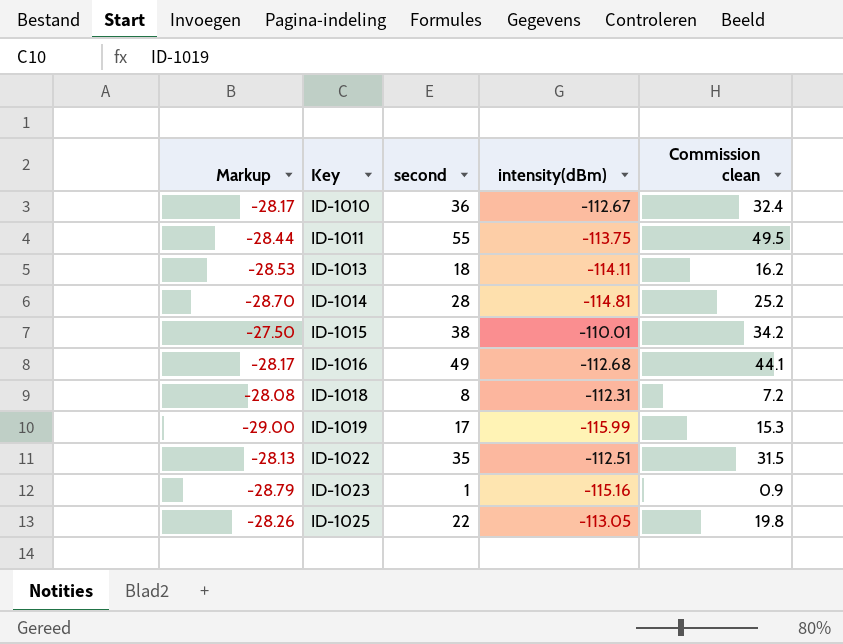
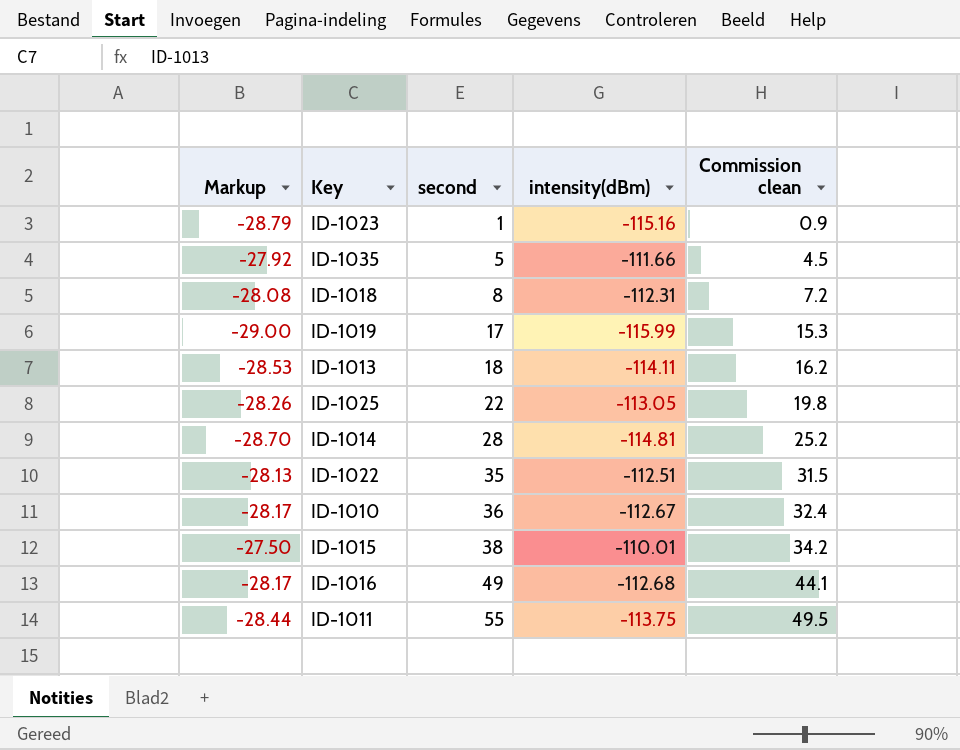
row order: Key ascending -> second ascending
row ID-1035: none -> -27.92 | 5 | -111.66 | 4.5

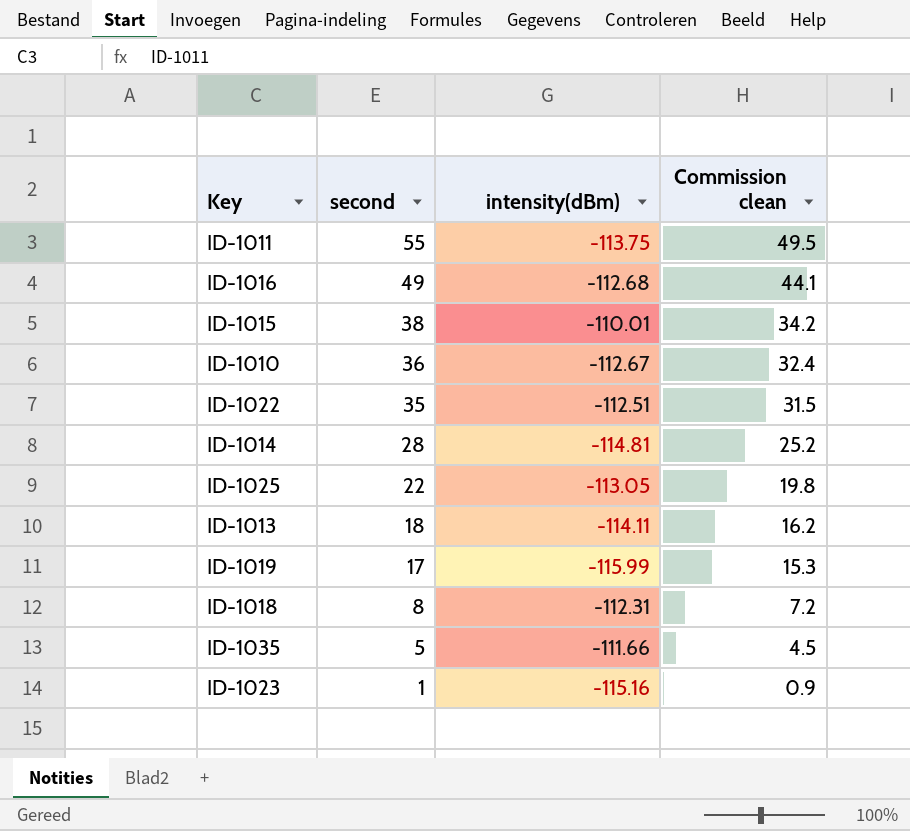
row order: second ascending -> second descending
column Markup | formula: [intensity(dBm)] * 0.25 -> none

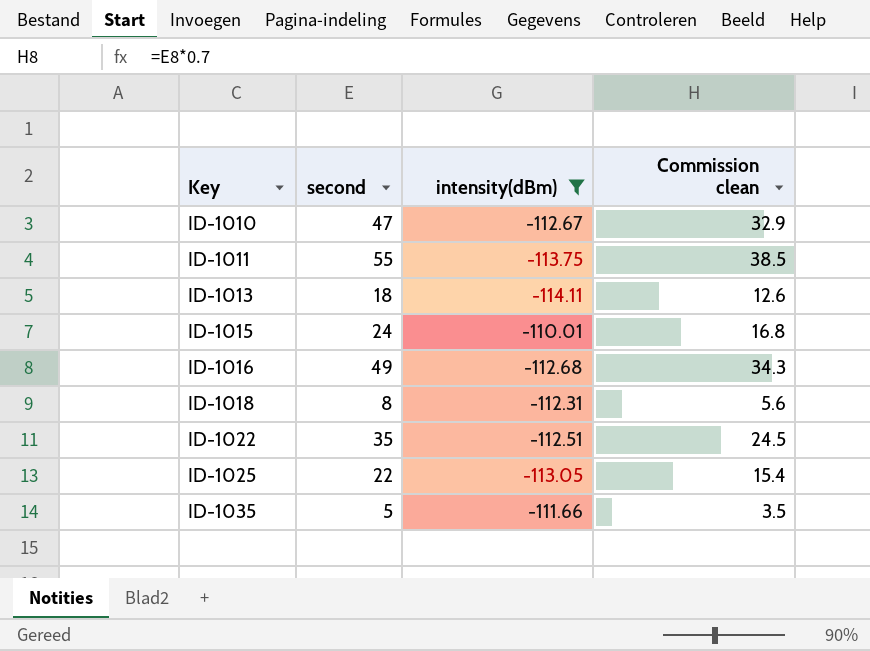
filter: none -> intensity(dBm) >= -114.11
row order: second descending -> Key ascending
column Commission clean | formula: [second] * 0.9 -> [second] * 0.7
ID-1010 | second: 36 -> 47
ID-1015 | second: 38 -> 24

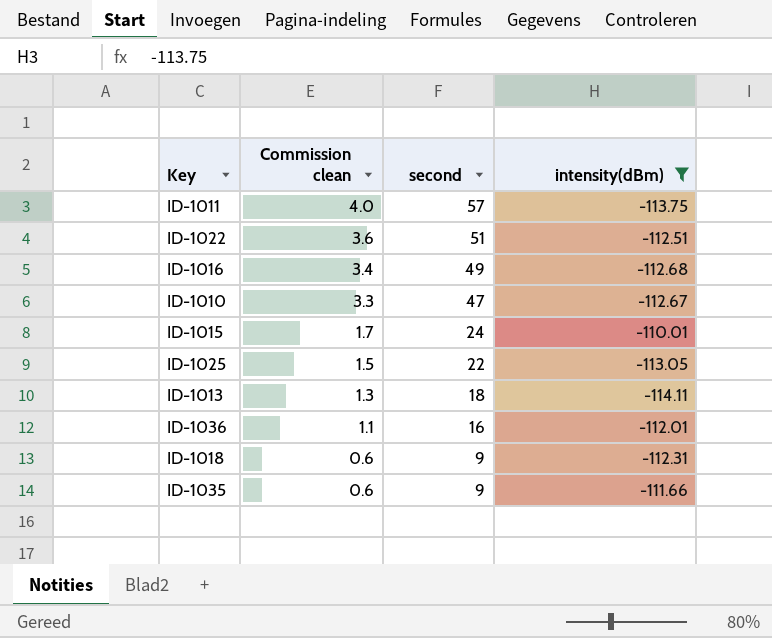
row order: Key ascending -> Commission clean descending
column Commission clean | formula: [second] * 0.7 -> [second] * 0.07
column Commission clean | position: 4 -> 2
ID-1011 | second: 55 -> 57
ID-1022 | second: 35 -> 51
row ID-1036: none -> 1.1 | 16 | -112.01
ID-1018 | second: 8 -> 9
ID-1035 | second: 5 -> 9

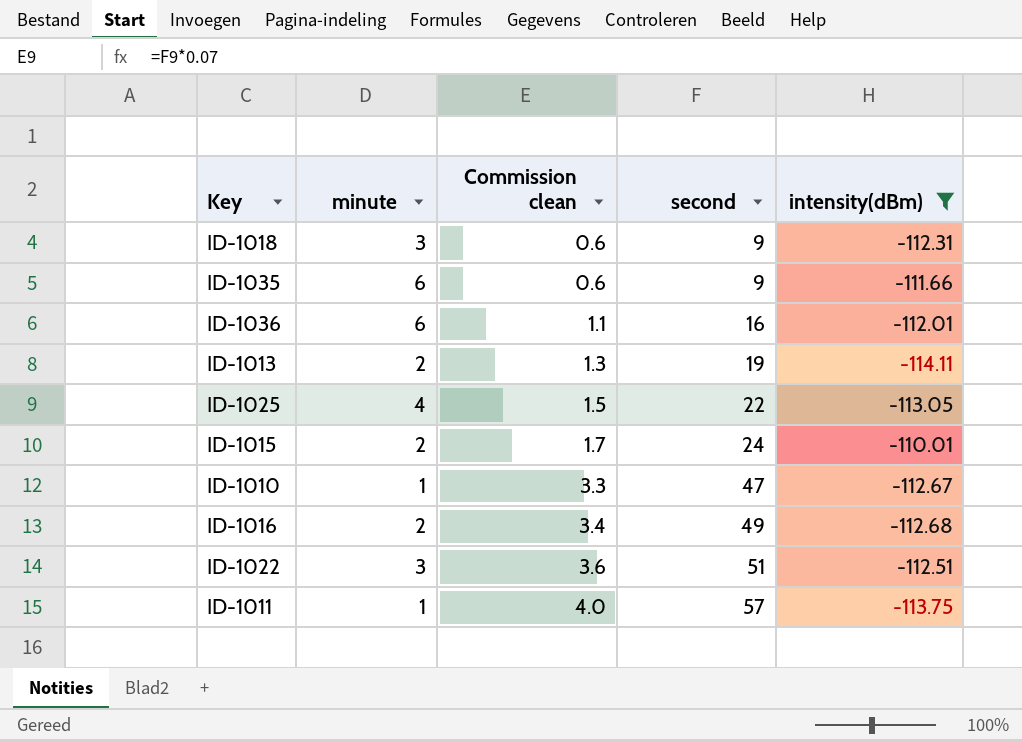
row order: Commission clean descending -> Commission clean ascending
column minute | position: none -> 2
ID-1013 | second: 18 -> 19

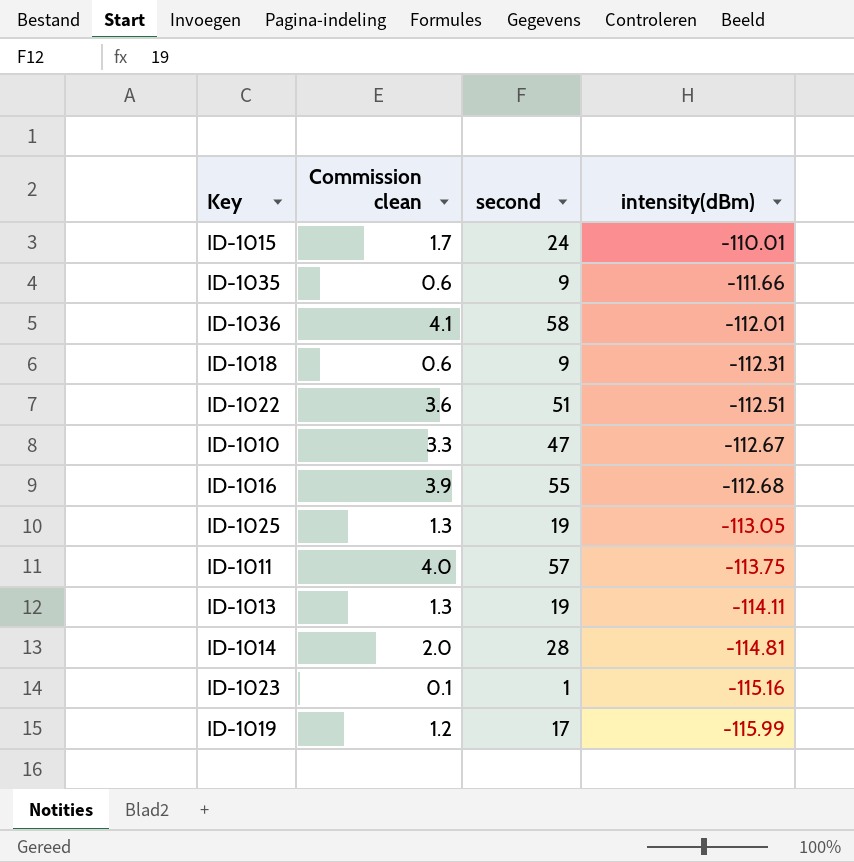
filter: intensity(dBm) >= -114.11 -> none
row order: Commission clean ascending -> intensity(dBm) descending
column minute | position: 2 -> none
ID-1036 | Commission clean: 1.1 -> 4.1
ID-1036 | second: 16 -> 58
ID-1016 | Commission clean: 3.4 -> 3.9
ID-1016 | second: 49 -> 55
ID-1025 | Commission clean: 1.5 -> 1.3
ID-1025 | second: 22 -> 19

